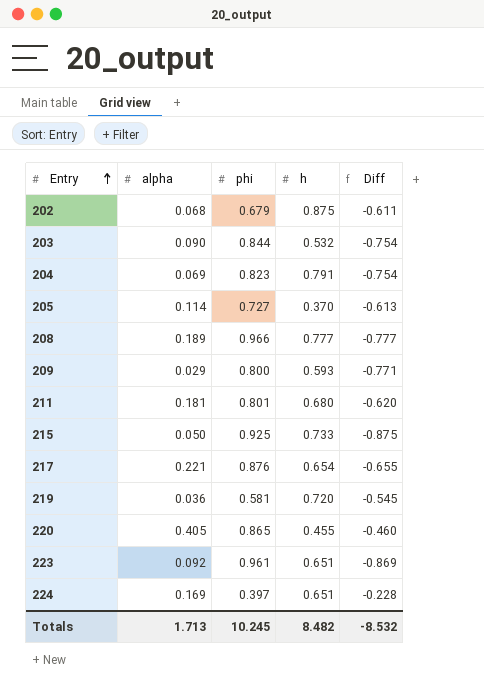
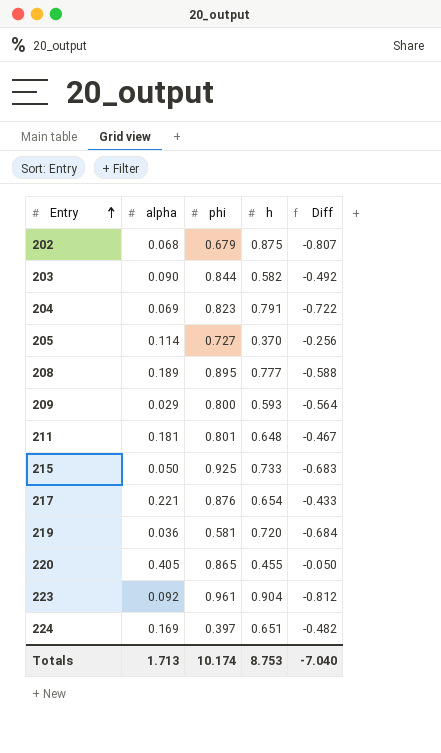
column Diff | formula: [alpha] - [phi] -> [alpha] - [h]
203 | h: 0.532 -> 0.582
208 | phi: 0.966 -> 0.895
211 | h: 0.680 -> 0.648
223 | h: 0.651 -> 0.904
Totals | phi: 10.245 -> 10.174
Totals | h: 8.482 -> 8.753
Totals | Diff: -8.532 -> -7.040

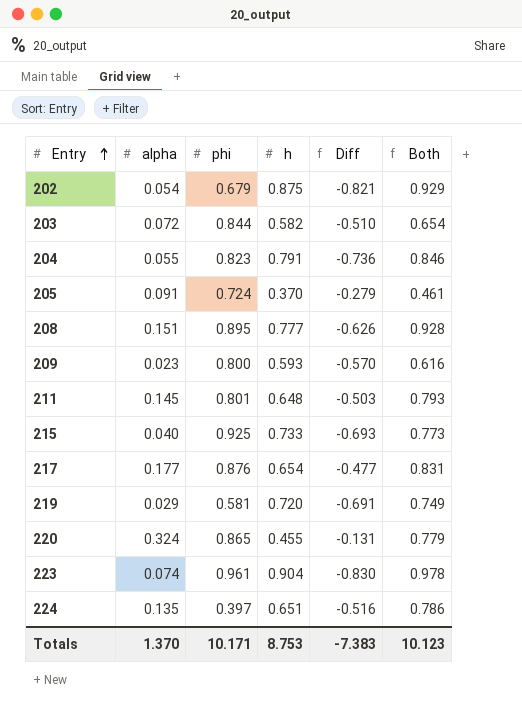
column Both | formula: none -> [alpha] + [h]
202 | alpha: 0.068 -> 0.054
202 | Diff: -0.807 -> -0.821
203 | alpha: 0.090 -> 0.072
203 | Diff: -0.492 -> -0.510
204 | alpha: 0.069 -> 0.055
204 | Diff: -0.722 -> -0.736
205 | alpha: 0.114 -> 0.091
205 | phi: 0.727 -> 0.724
205 | Diff: -0.256 -> -0.279
208 | alpha: 0.189 -> 0.151
208 | Diff: -0.588 -> -0.626
209 | alpha: 0.029 -> 0.023
209 | Diff: -0.564 -> -0.570
211 | alpha: 0.181 -> 0.145
211 | Diff: -0.467 -> -0.503
215 | alpha: 0.050 -> 0.040
215 | Diff: -0.683 -> -0.693
217 | alpha: 0.221 -> 0.177
217 | Diff: -0.433 -> -0.477
219 | alpha: 0.036 -> 0.029
219 | Diff: -0.684 -> -0.691
220 | alpha: 0.405 -> 0.324
220 | Diff: -0.050 -> -0.131
223 | alpha: 0.092 -> 0.074
223 | Diff: -0.812 -> -0.830
224 | alpha: 0.169 -> 0.135
224 | Diff: -0.482 -> -0.516
Totals | alpha: 1.713 -> 1.370
Totals | phi: 10.174 -> 10.171
Totals | Diff: -7.040 -> -7.383

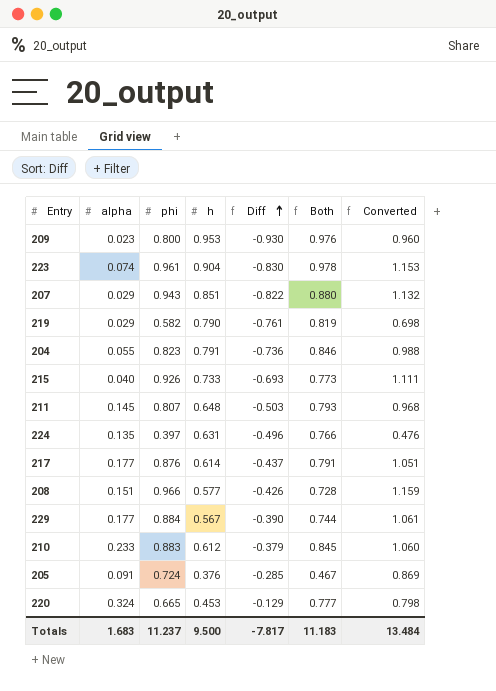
row order: Entry ascending -> Diff ascending
column Converted | formula: none -> [phi] * 1.2
row 202: 0.054 | 0.679 | 0.875 | -0.821 | 0.929 -> none
row 203: 0.072 | 0.844 | 0.582 | -0.510 | 0.654 -> none
209 | h: 0.593 -> 0.953
209 | Diff: -0.570 -> -0.930
209 | Both: 0.616 -> 0.976
row 207: none -> 0.029 | 0.943 | 0.851 | -0.822 | 0.880 | 1.132
219 | phi: 0.581 -> 0.582
219 | h: 0.720 -> 0.790
219 | Diff: -0.691 -> -0.761
219 | Both: 0.749 -> 0.819
215 | phi: 0.925 -> 0.926
211 | phi: 0.801 -> 0.807
224 | h: 0.651 -> 0.631
224 | Diff: -0.516 -> -0.496
224 | Both: 0.786 -> 0.766
217 | h: 0.654 -> 0.614
217 | Diff: -0.477 -> -0.437
217 | Both: 0.831 -> 0.791
208 | phi: 0.895 -> 0.966
208 | h: 0.777 -> 0.577
208 | Diff: -0.626 -> -0.426
208 | Both: 0.928 -> 0.728
row 229: none -> 0.177 | 0.884 | 0.567 | -0.390 | 0.744 | 1.061
row 210: none -> 0.233 | 0.883 | 0.612 | -0.379 | 0.845 | 1.060
205 | h: 0.370 -> 0.376
205 | Diff: -0.279 -> -0.285
205 | Both: 0.461 -> 0.467
220 | phi: 0.865 -> 0.665
220 | h: 0.455 -> 0.453
220 | Diff: -0.131 -> -0.129
220 | Both: 0.779 -> 0.777
Totals | alpha: 1.370 -> 1.683
Totals | phi: 10.171 -> 11.237
Totals | h: 8.753 -> 9.500
Totals | Diff: -7.383 -> -7.817
Totals | Both: 10.123 -> 11.183

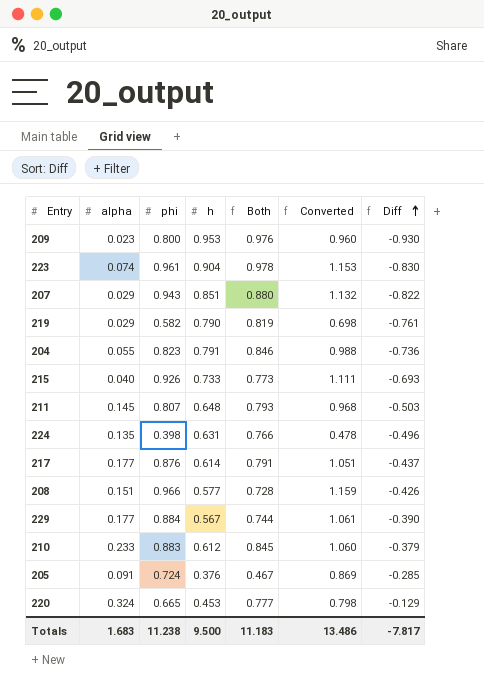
column Diff | position: 5 -> 7
224 | phi: 0.397 -> 0.398
224 | Converted: 0.476 -> 0.478
Totals | phi: 11.237 -> 11.238
Totals | Converted: 13.484 -> 13.486

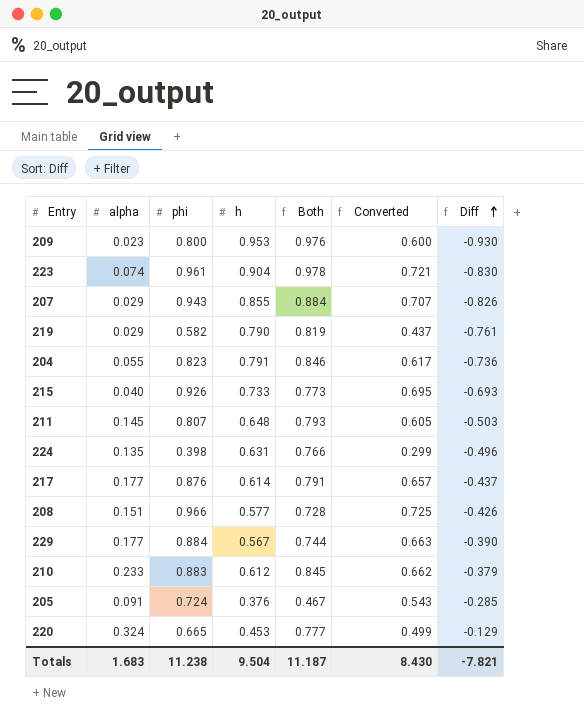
column Converted | formula: [phi] * 1.2 -> [phi] * 0.75
207 | h: 0.851 -> 0.855
207 | Both: 0.880 -> 0.884
207 | Diff: -0.822 -> -0.826
Totals | h: 9.500 -> 9.504
Totals | Both: 11.183 -> 11.187
Totals | Converted: 13.486 -> 8.430
Totals | Diff: -7.817 -> -7.821

